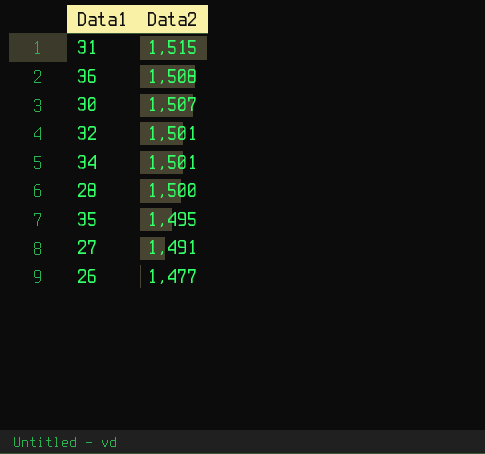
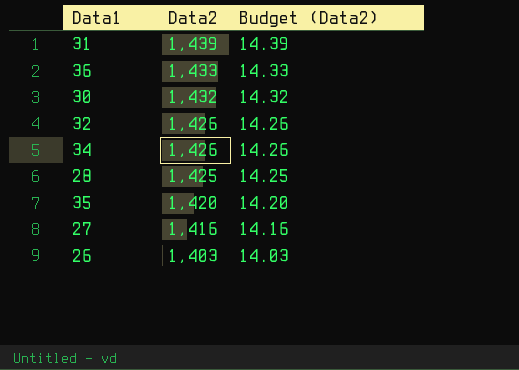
column Budget (Data2) | formula: none -> [Data2] * 0.01
31 | Data2: 1,515 -> 1,439
36 | Data2: 1,508 -> 1,433
30 | Data2: 1,507 -> 1,432
32 | Data2: 1,501 -> 1,426
34 | Data2: 1,501 -> 1,426
28 | Data2: 1,500 -> 1,425
35 | Data2: 1,495 -> 1,420
27 | Data2: 1,491 -> 1,416
26 | Data2: 1,477 -> 1,403

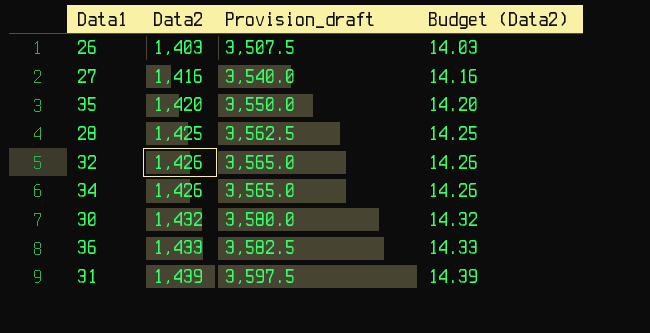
row order: Data2 descending -> Data2 ascending
column Provision_draft | formula: none -> [Data2] * 2.5

